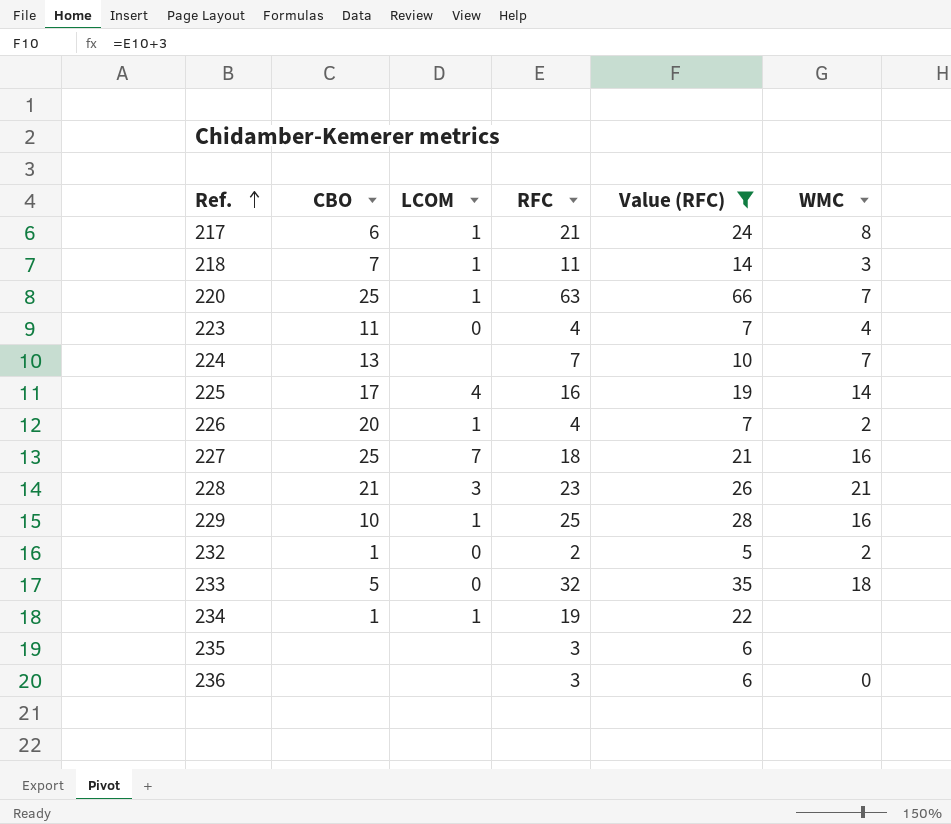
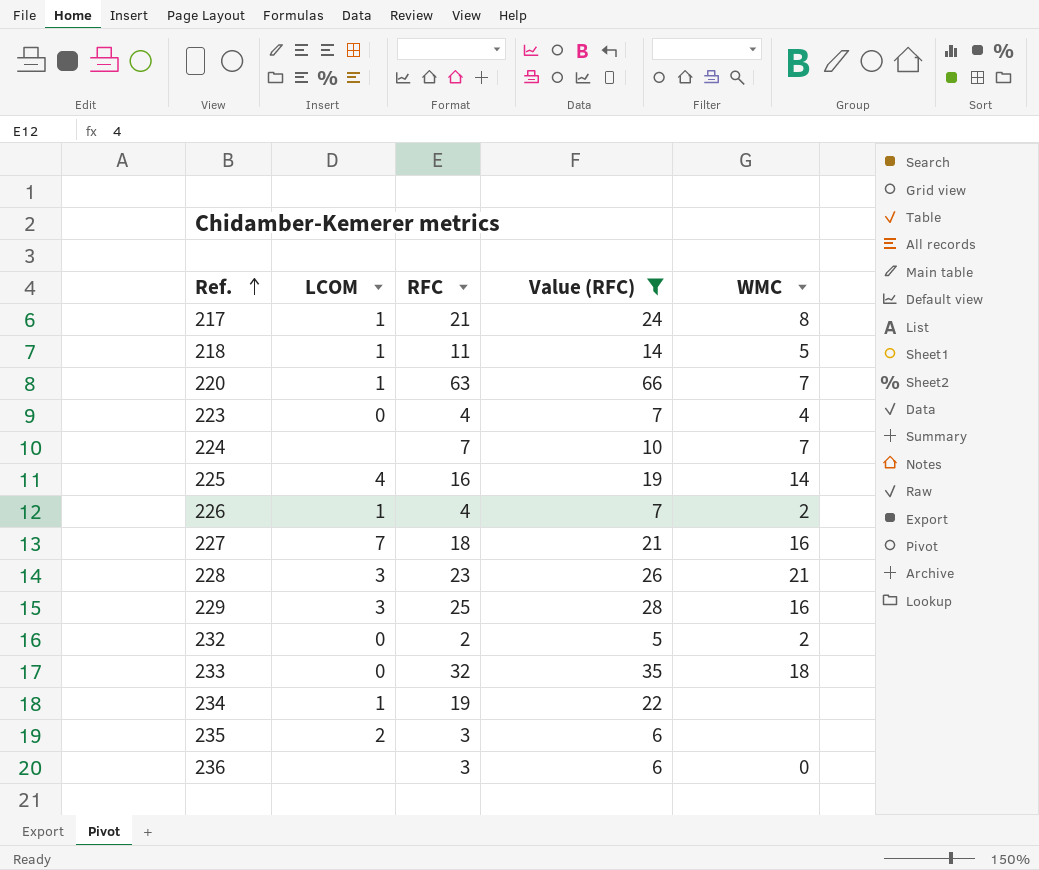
column CBO | position: 2 -> none
218 | WMC: 3 -> 5
229 | LCOM: 1 -> 3
235 | LCOM: none -> 2

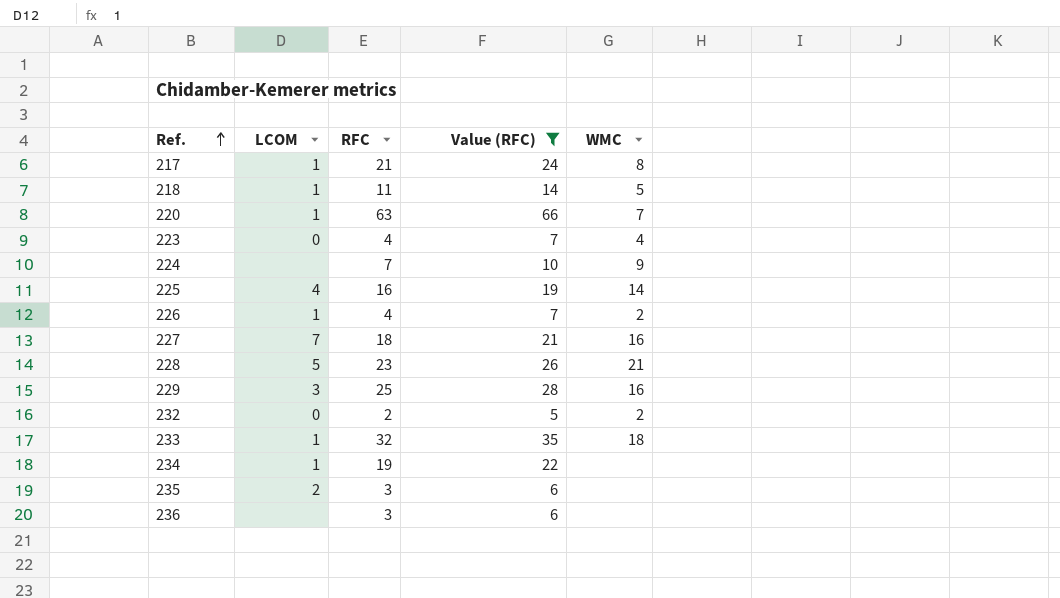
224 | WMC: 7 -> 9
228 | LCOM: 3 -> 5
233 | LCOM: 0 -> 1
236 | WMC: 0 -> none

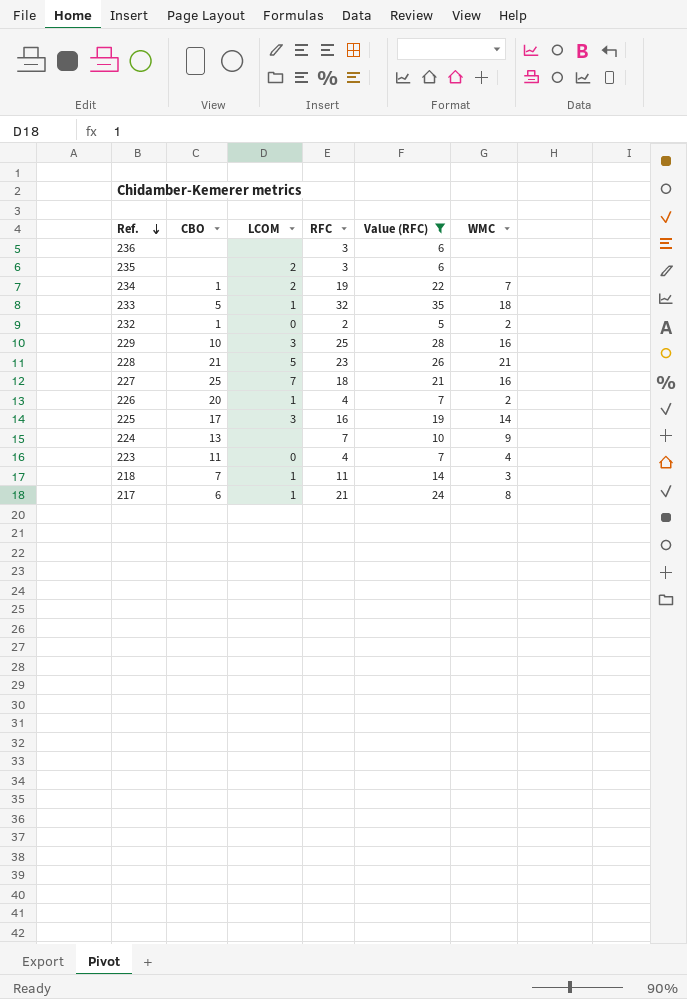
row order: Ref. ascending -> Ref. descending
column CBO | position: none -> 2
row 220: 1 | 63 | 66 | 7 -> none
234 | LCOM: 1 -> 2
234 | WMC: none -> 7
225 | LCOM: 4 -> 3
218 | WMC: 5 -> 3

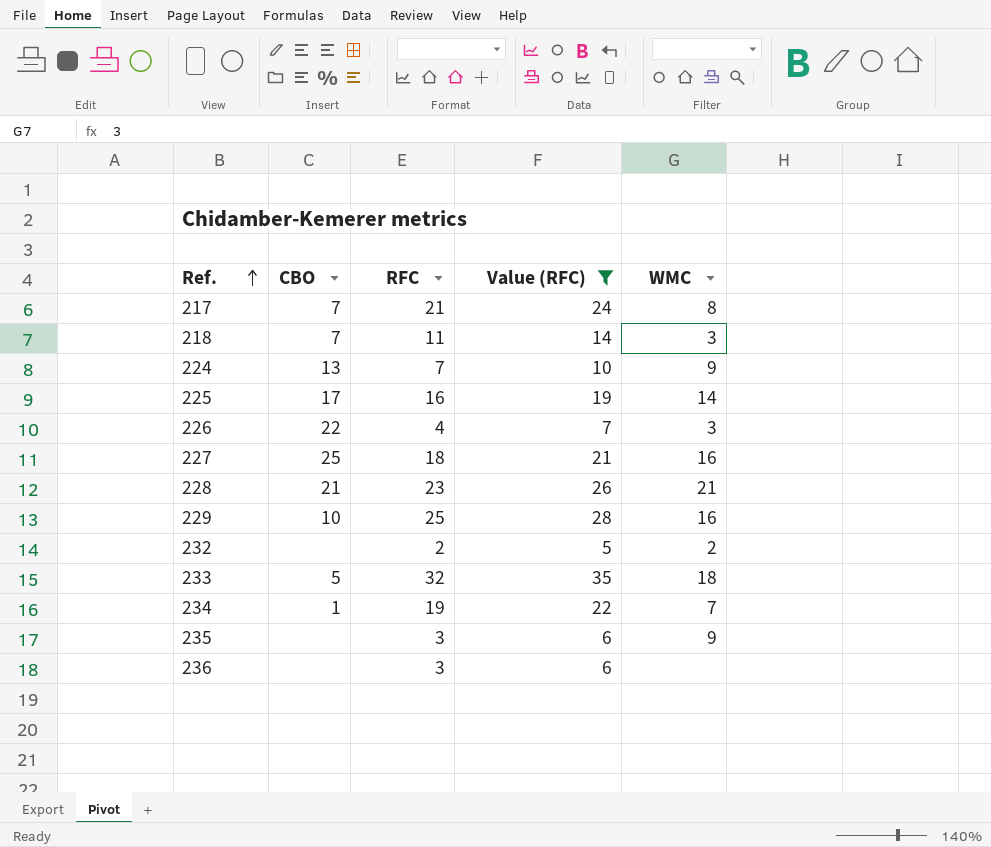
row order: Ref. descending -> Ref. ascending
column LCOM | position: 3 -> none
row 223: 11 | 0 | 4 | 7 | 4 -> none
217 | CBO: 6 -> 7
226 | CBO: 20 -> 22
226 | WMC: 2 -> 3
232 | CBO: 1 -> none
235 | WMC: none -> 9

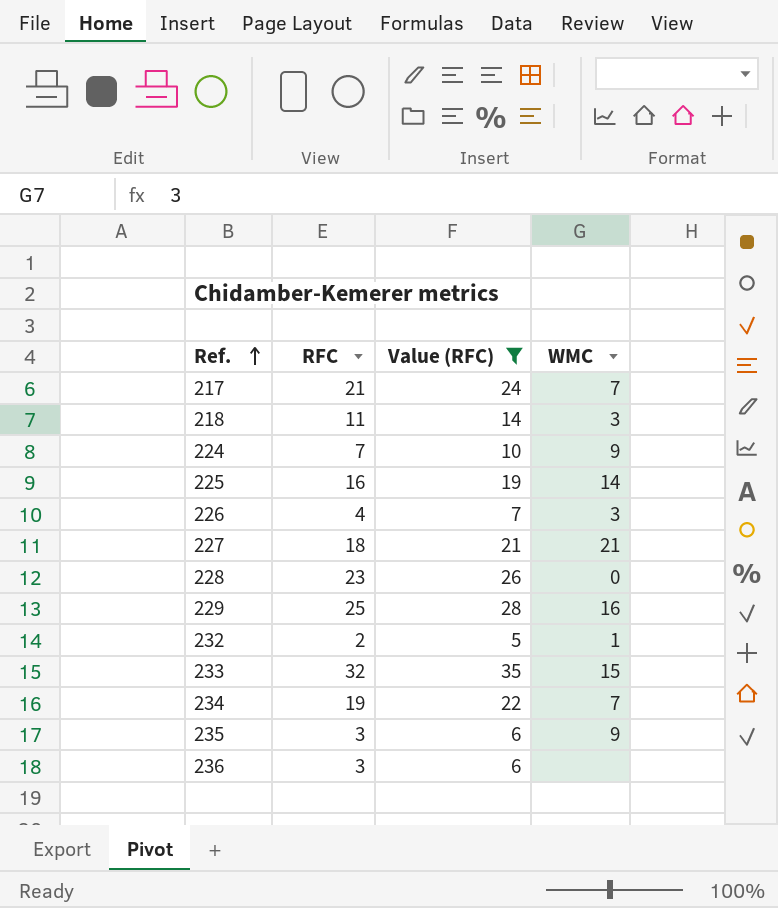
column CBO | position: 2 -> none
217 | WMC: 8 -> 7
227 | WMC: 16 -> 21
228 | WMC: 21 -> 0
232 | WMC: 2 -> 1
233 | WMC: 18 -> 15

